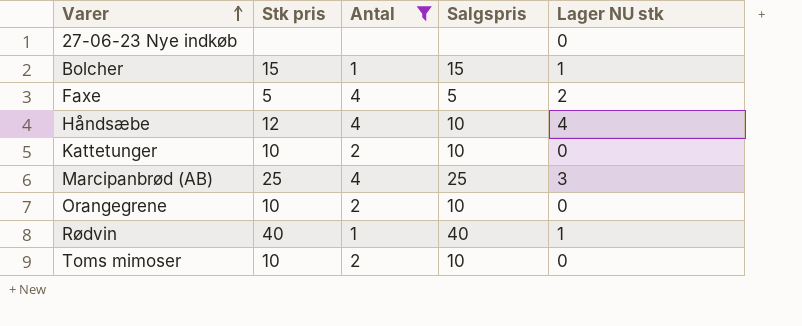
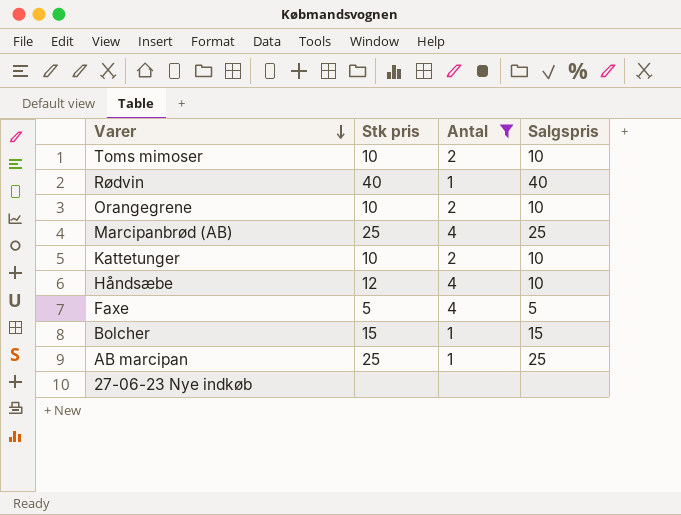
row order: Varer ascending -> Varer descending
column Lager NU stk | position: 5 -> none
row AB marcipan: none -> 25 | 1 | 25

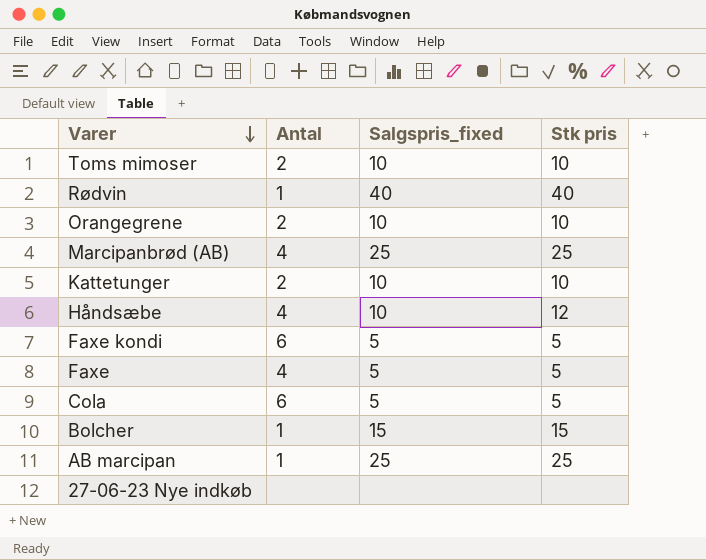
filter: Antal != 6 -> none
column name: Salgspris -> Salgspris_fixed
column Stk pris | position: 2 -> 4

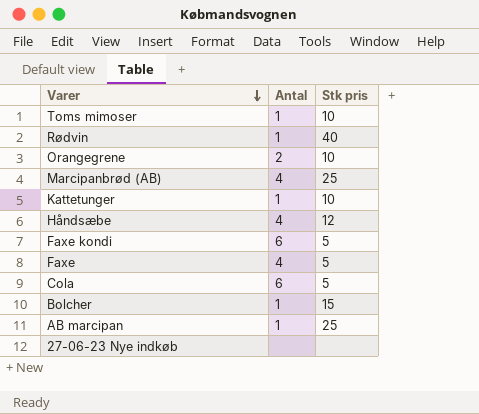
column Salgspris_fixed | position: 3 -> none
Toms mimoser | Antal: 2 -> 1
Kattetunger | Antal: 2 -> 1

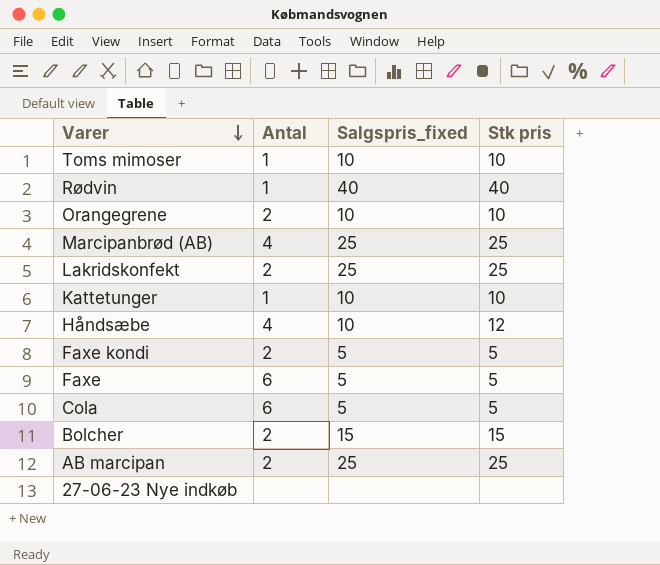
column Salgspris_fixed | position: none -> 3
row Lakridskonfekt: none -> 2 | 25 | 25
Faxe kondi | Antal: 6 -> 2
Faxe | Antal: 4 -> 6
Bolcher | Antal: 1 -> 2
AB marcipan | Antal: 1 -> 2

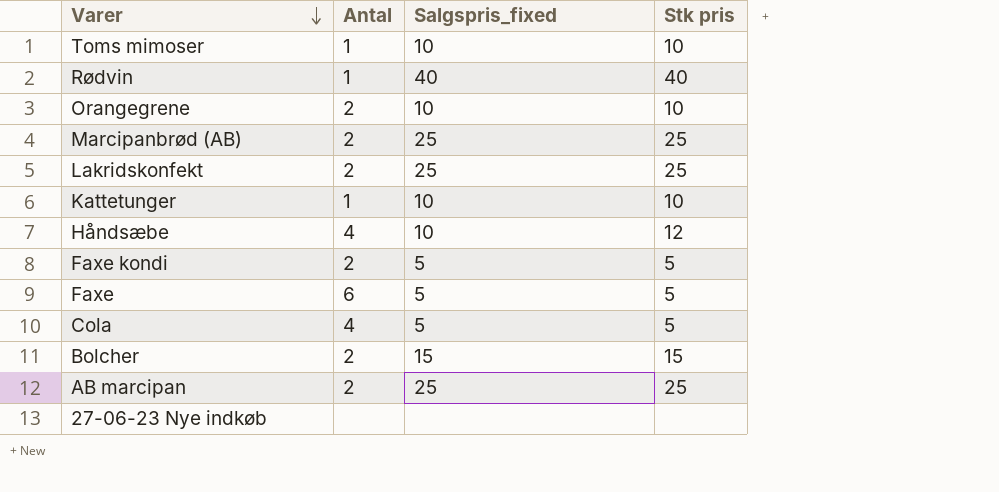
Marcipanbrød (AB) | Antal: 4 -> 2
Cola | Antal: 6 -> 4

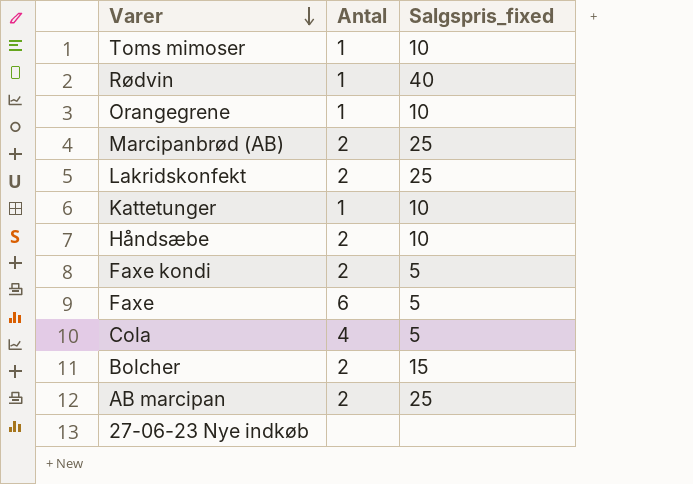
column Stk pris | position: 4 -> none
Orangegrene | Antal: 2 -> 1
Håndsæbe | Antal: 4 -> 2

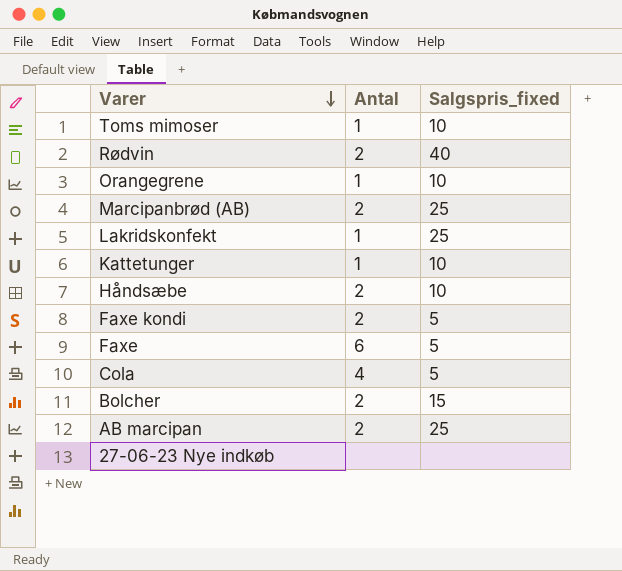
Rødvin | Antal: 1 -> 2
Lakridskonfekt | Antal: 2 -> 1

